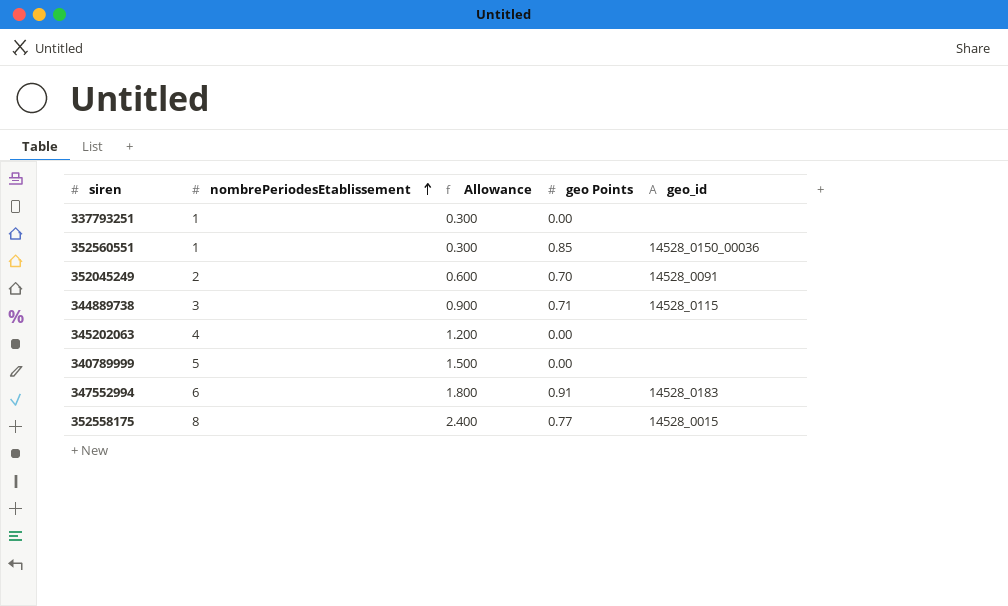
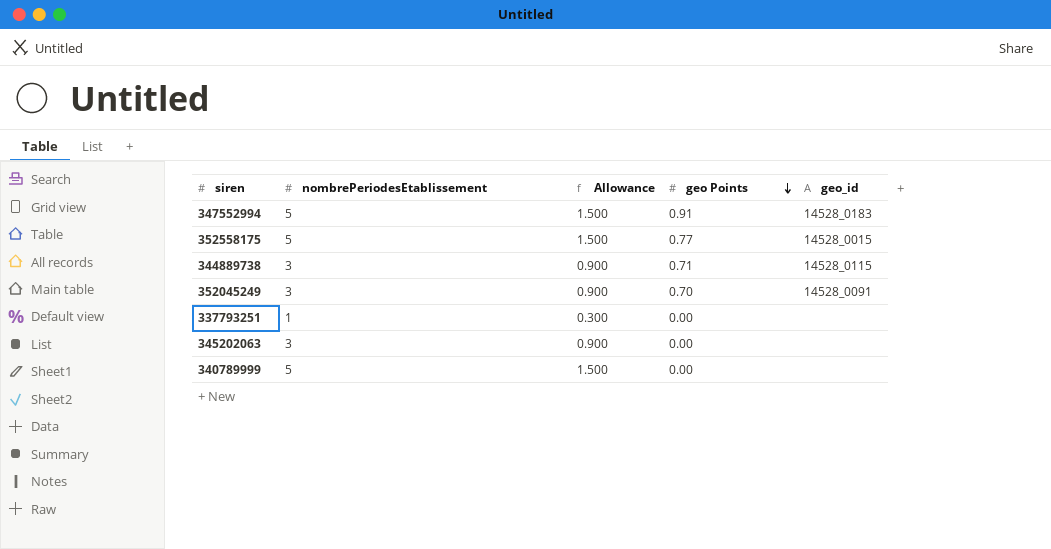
row order: nombrePeriodesEtablissement ascending -> geo Points descending
row 352560551: 1 | 0.300 | 0.85 | 14528_0150_00036 -> none
347552994 | nombrePeriodesEtablissement: 6 -> 5
347552994 | Allowance: 1.800 -> 1.500
352558175 | nombrePeriodesEtablissement: 8 -> 5
352558175 | Allowance: 2.400 -> 1.500
352045249 | nombrePeriodesEtablissement: 2 -> 3
352045249 | Allowance: 0.600 -> 0.900
345202063 | nombrePeriodesEtablissement: 4 -> 3
345202063 | Allowance: 1.200 -> 0.900

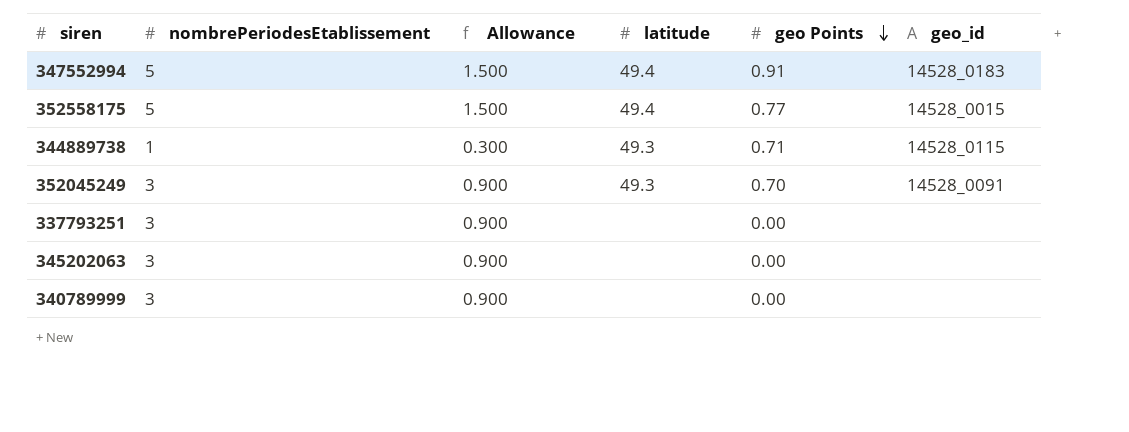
column latitude | position: none -> 4
344889738 | nombrePeriodesEtablissement: 3 -> 1
344889738 | Allowance: 0.900 -> 0.300
337793251 | nombrePeriodesEtablissement: 1 -> 3
337793251 | Allowance: 0.300 -> 0.900
340789999 | nombrePeriodesEtablissement: 5 -> 3
340789999 | Allowance: 1.500 -> 0.900

